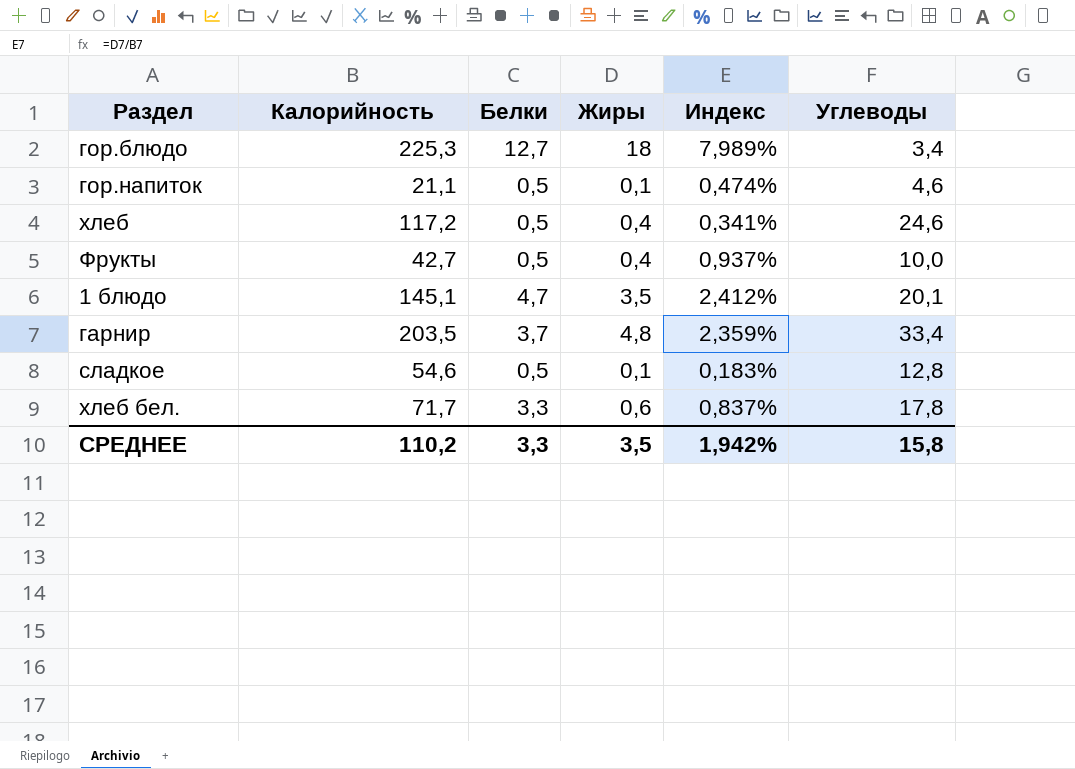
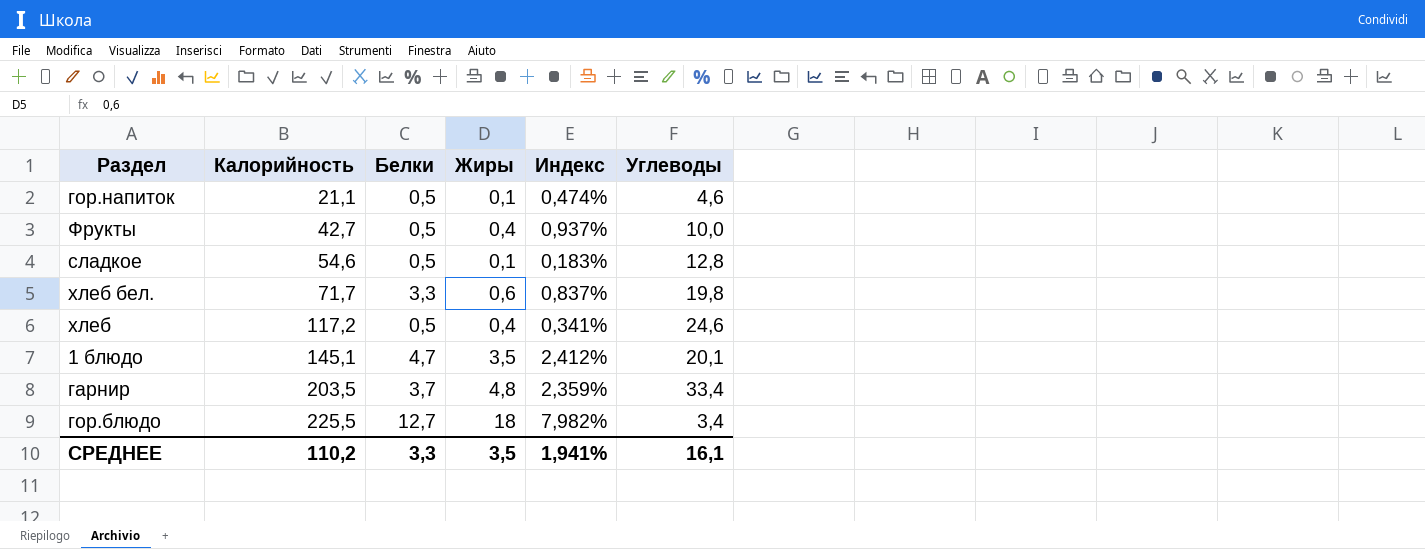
row order: none -> Калорийность ascending
хлеб бел. | Углеводы: 17,8 -> 19,8
гор.блюдо | Калорийность: 225,3 -> 225,5
гор.блюдо | Индекс: 7,989% -> 7,982%
СРЕДНЕЕ | Индекс: 1,942% -> 1,941%
СРЕДНЕЕ | Углеводы: 15,8 -> 16,1

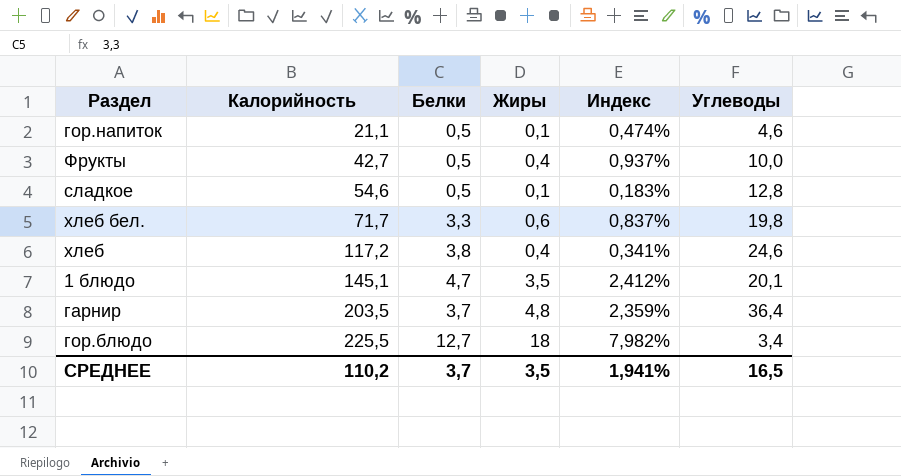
хлеб | Белки: 0,5 -> 3,8
гарнир | Углеводы: 33,4 -> 36,4
СРЕДНЕЕ | Белки: 3,3 -> 3,7
СРЕДНЕЕ | Углеводы: 16,1 -> 16,5

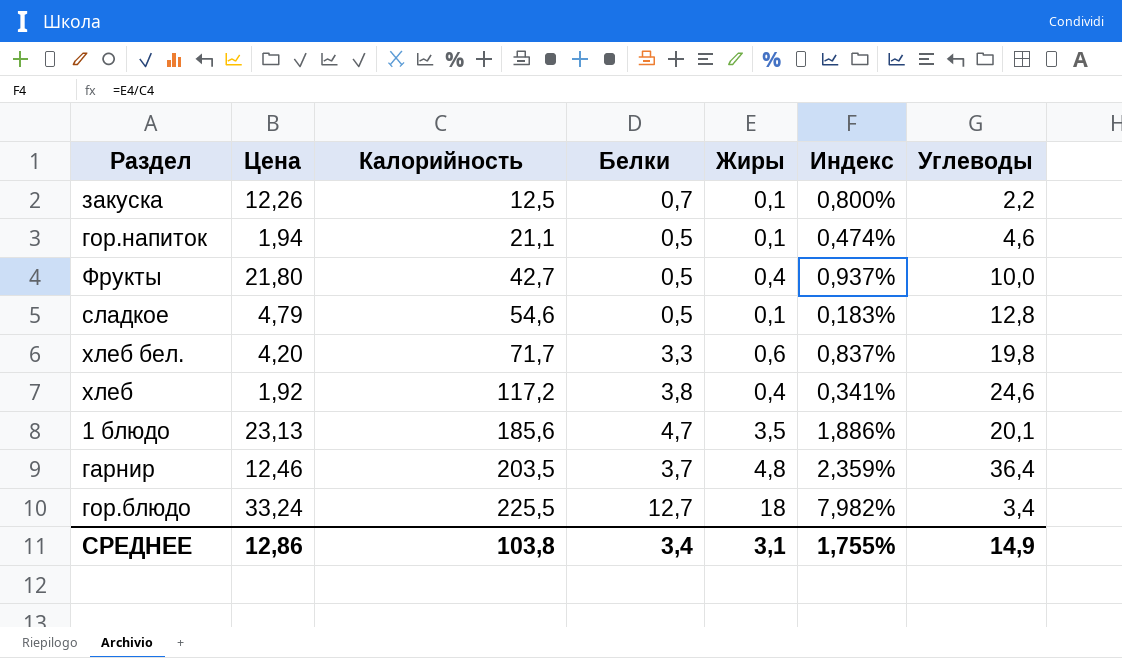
column Цена | position: none -> 2
row закуска: none -> 12,26 | 12,5 | 0,7 | 0,1 | 0,800% | 2,2
1 блюдо | Калорийность: 145,1 -> 185,6
1 блюдо | Индекс: 2,412% -> 1,886%
СРЕДНЕЕ | Калорийность: 110,2 -> 103,8
СРЕДНЕЕ | Белки: 3,7 -> 3,4
СРЕДНЕЕ | Жиры: 3,5 -> 3,1
СРЕДНЕЕ | Индекс: 1,941% -> 1,755%
СРЕДНЕЕ | Углеводы: 16,5 -> 14,9

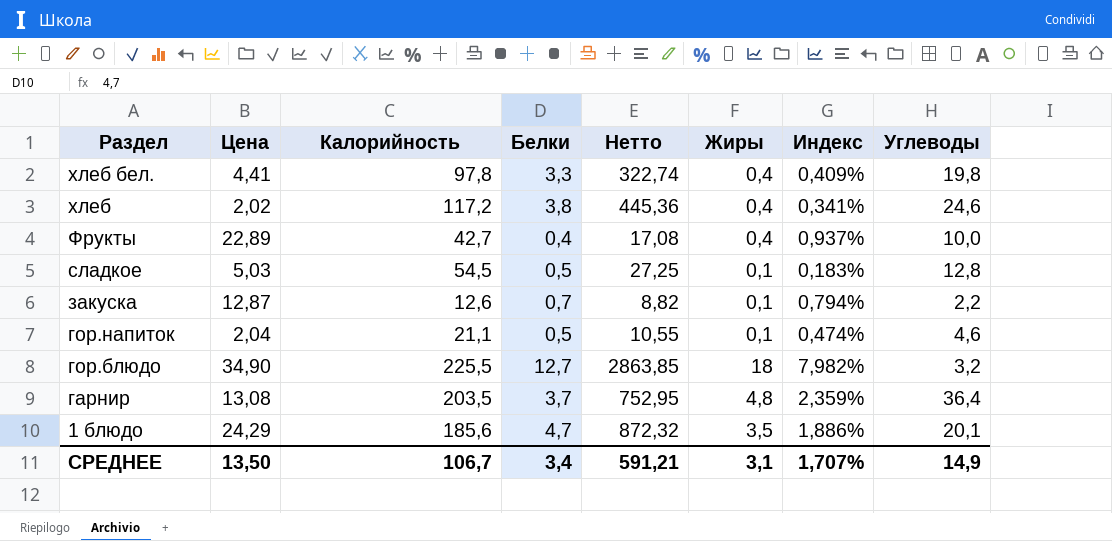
row order: Калорийность ascending -> Раздел descending
column Нетто | formula: none -> [Калорийность] * [Белки]
хлеб бел. | Цена: 4,20 -> 4,41
хлеб бел. | Калорийность: 71,7 -> 97,8
хлеб бел. | Жиры: 0,6 -> 0,4
хлеб бел. | Индекс: 0,837% -> 0,409%
хлеб | Цена: 1,92 -> 2,02
Фрукты | Цена: 21,80 -> 22,89
Фрукты | Белки: 0,5 -> 0,4
сладкое | Цена: 4,79 -> 5,03
сладкое | Калорийность: 54,6 -> 54,5
закуска | Цена: 12,26 -> 12,87
закуска | Калорийность: 12,5 -> 12,6
закуска | Индекс: 0,800% -> 0,794%
гор.напиток | Цена: 1,94 -> 2,04
гор.блюдо | Цена: 33,24 -> 34,90
гор.блюдо | Углеводы: 3,4 -> 3,2
гарнир | Цена: 12,46 -> 13,08
1 блюдо | Цена: 23,13 -> 24,29
СРЕДНЕЕ | Цена: 12,86 -> 13,50
СРЕДНЕЕ | Калорийность: 103,8 -> 106,7
СРЕДНЕЕ | Индекс: 1,755% -> 1,707%

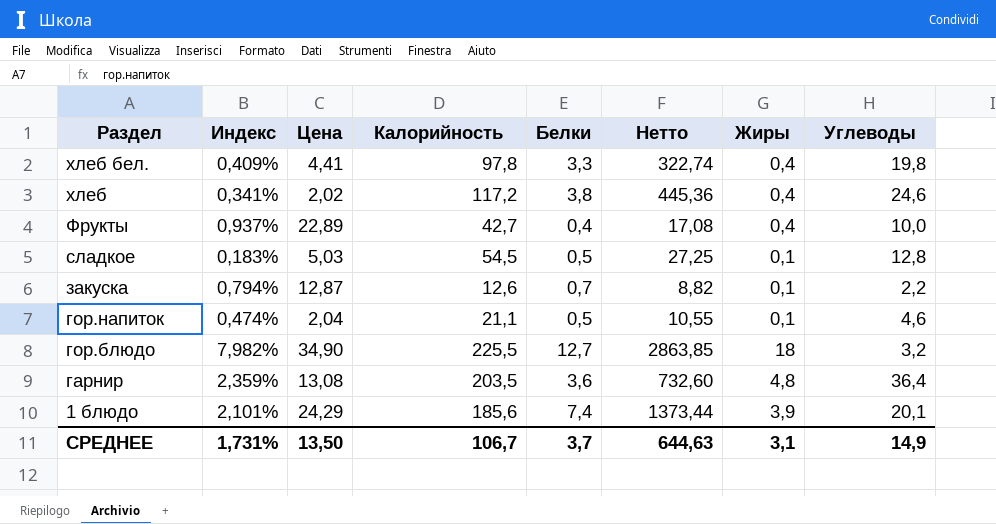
column Индекс | position: 7 -> 2
гарнир | Белки: 3,7 -> 3,6
гарнир | Нетто: 752,95 -> 732,60
1 блюдо | Индекс: 1,886% -> 2,101%
1 блюдо | Белки: 4,7 -> 7,4
1 блюдо | Нетто: 872,32 -> 1373,44
1 блюдо | Жиры: 3,5 -> 3,9
СРЕДНЕЕ | Индекс: 1,707% -> 1,731%
СРЕДНЕЕ | Белки: 3,4 -> 3,7
СРЕДНЕЕ | Нетто: 591,21 -> 644,63

